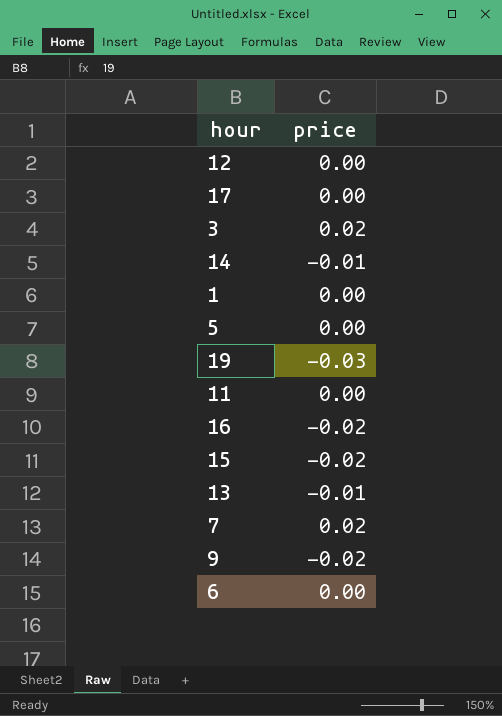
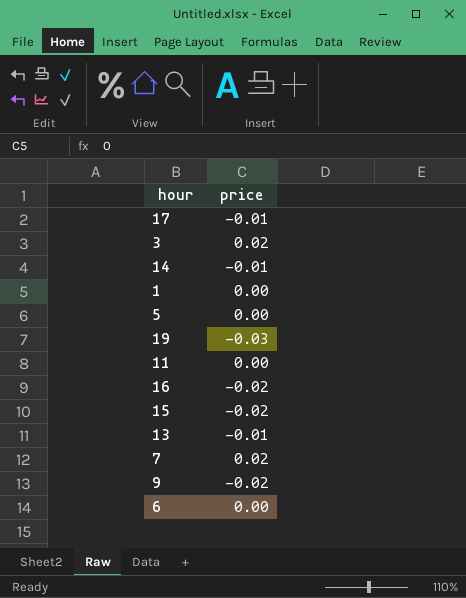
row 12: 0.00 -> none
17 | price: 0.00 -> -0.01

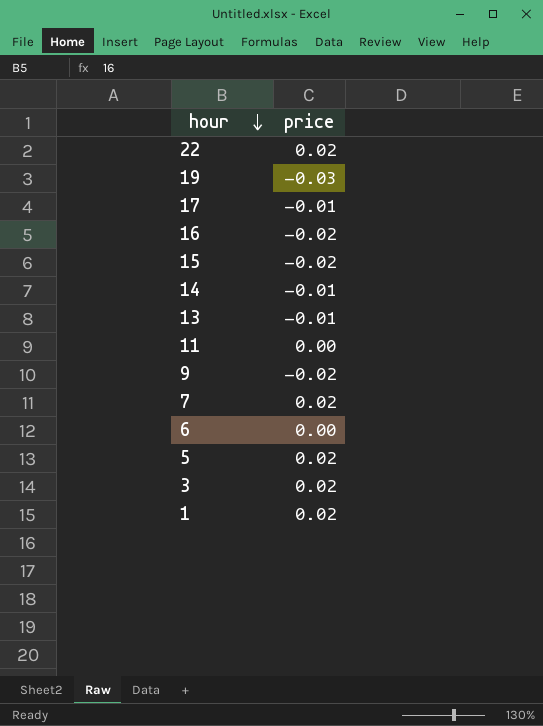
row order: none -> hour descending
row 22: none -> 0.02
5 | price: 0.00 -> 0.02
1 | price: 0.00 -> 0.02

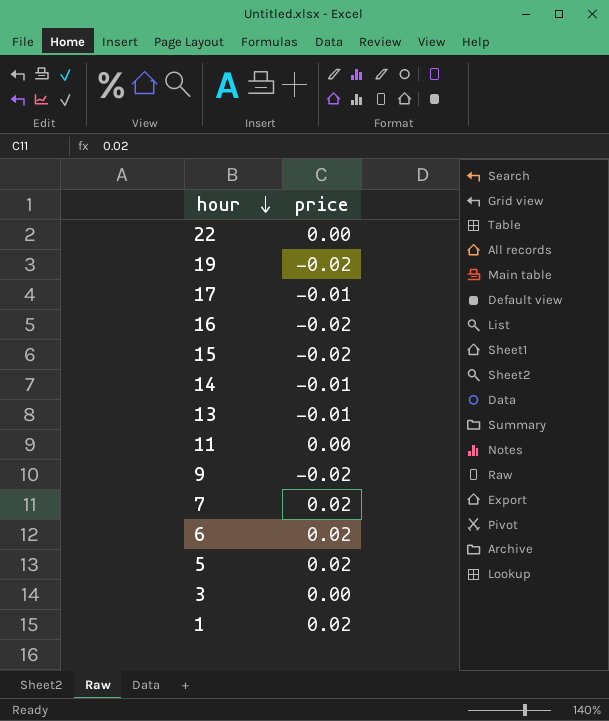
22 | price: 0.02 -> 0.00
19 | price: -0.03 -> -0.02
6 | price: 0.00 -> 0.02
3 | price: 0.02 -> 0.00

